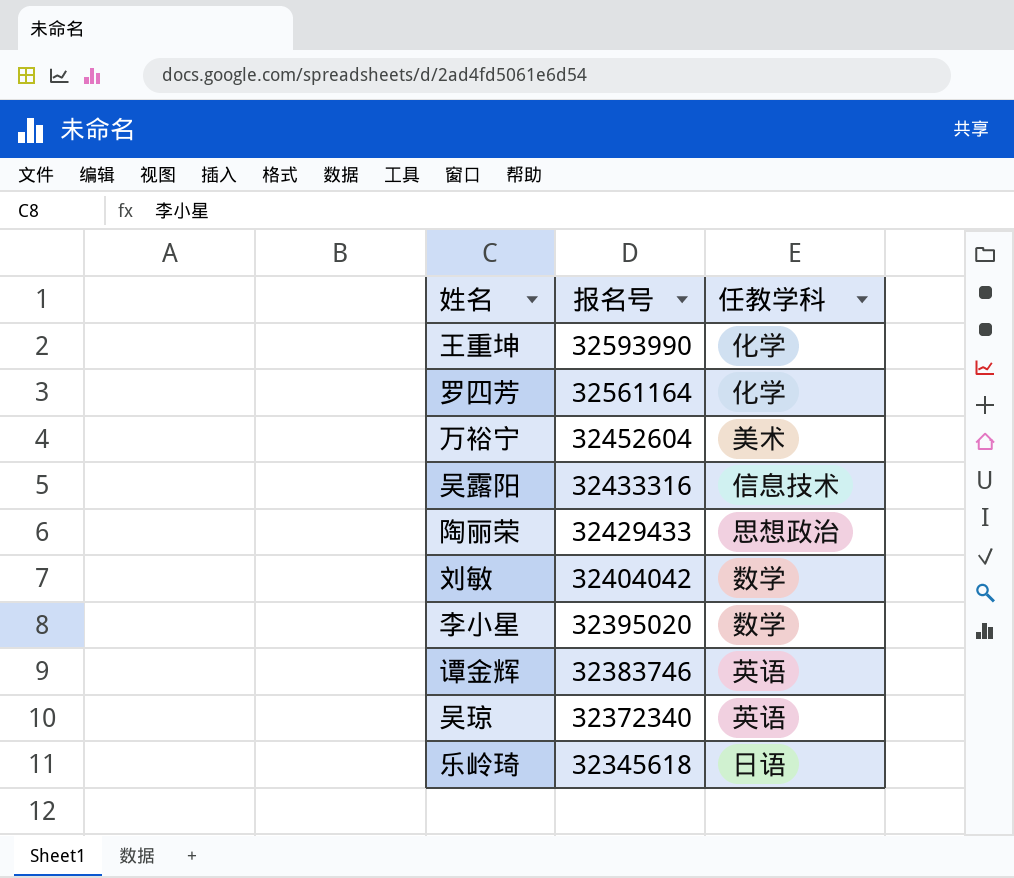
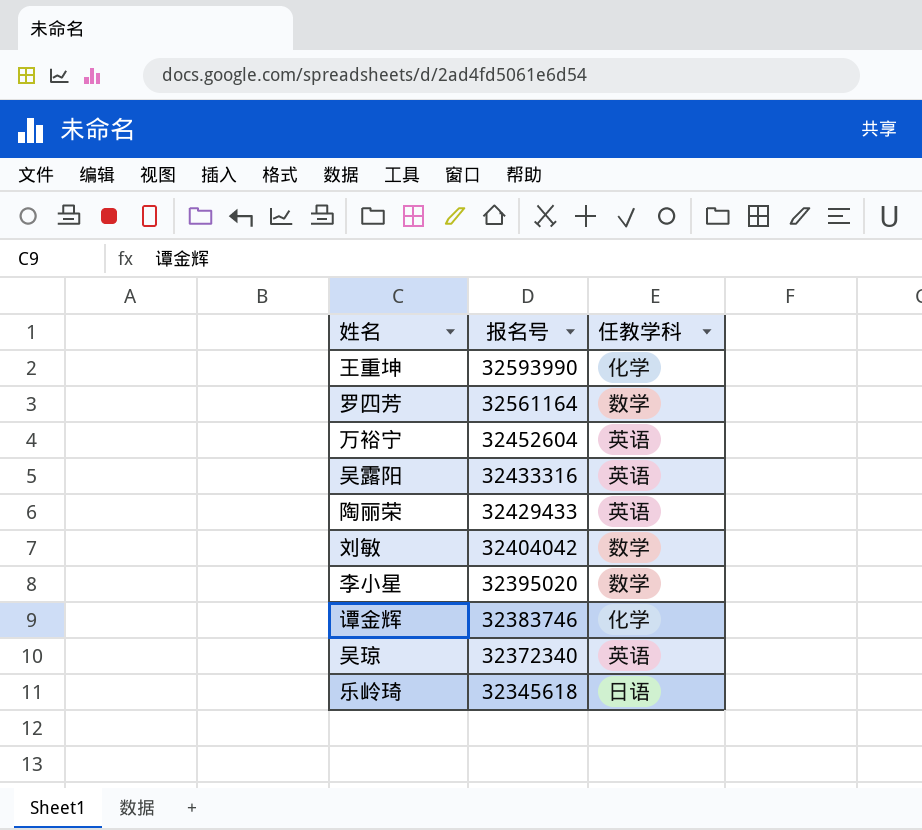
罗四芳 | 任教学科: 化学 -> 数学
万裕宁 | 任教学科: 美术 -> 英语
吴露阳 | 任教学科: 信息技术 -> 英语
陶丽荣 | 任教学科: 思想政治 -> 英语
谭金辉 | 任教学科: 英语 -> 化学

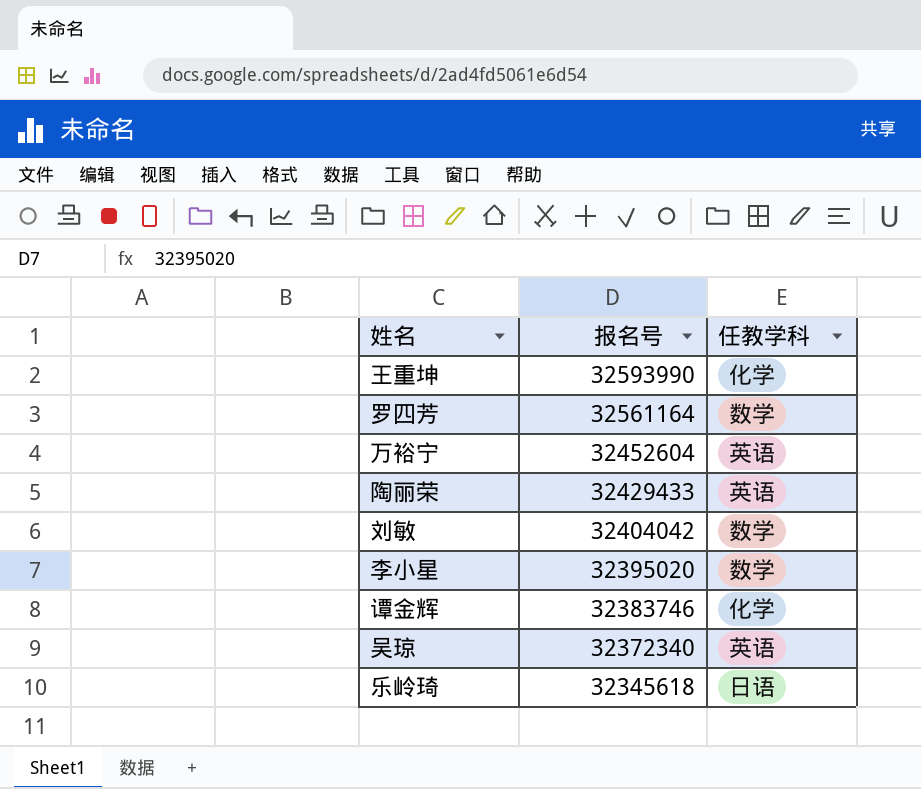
row 吴露阳: 32433316 | 英语 -> none

